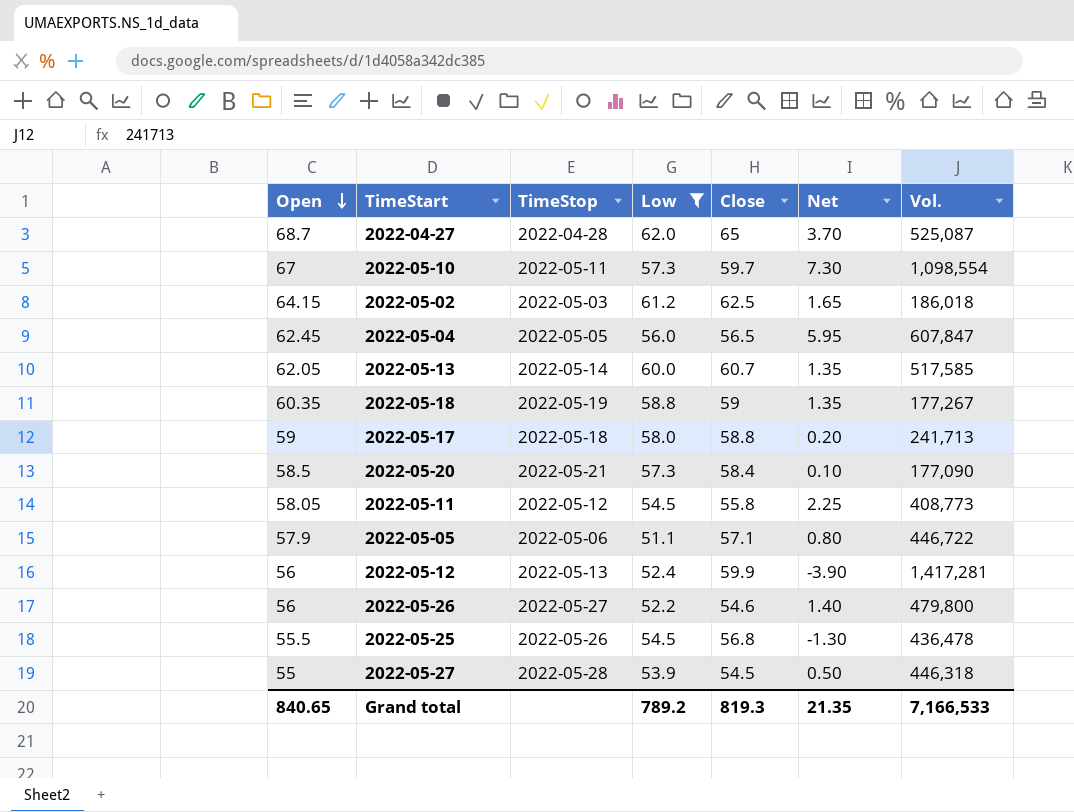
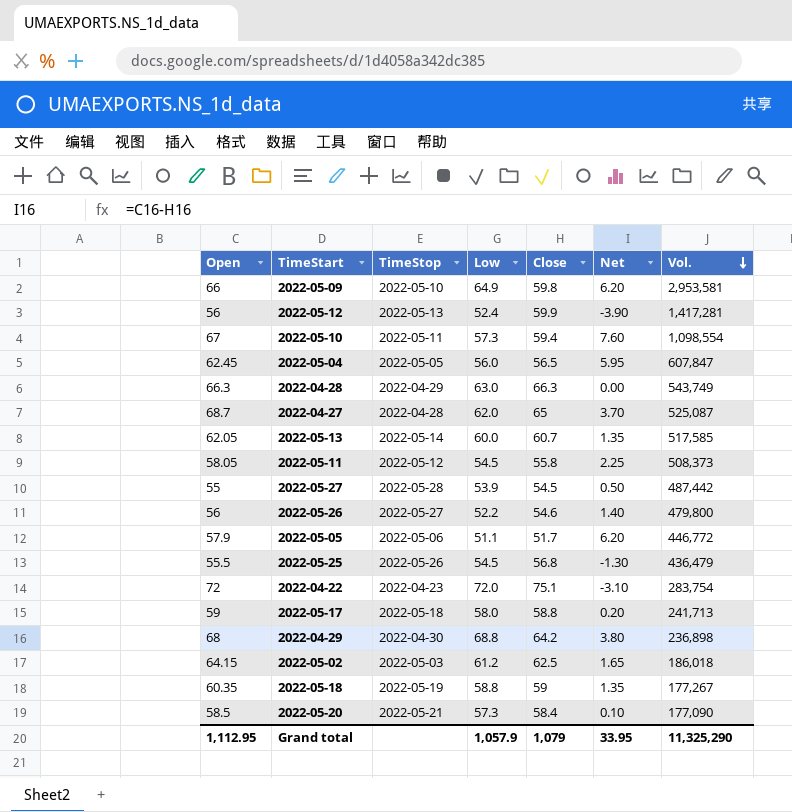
filter: Low <= 62.0 -> none
row order: Open descending -> Vol. descending
2022-05-10 | Close: 59.7 -> 59.4
2022-05-10 | Net: 7.30 -> 7.60
2022-05-11 | Vol.: 408,773 -> 508,373
2022-05-27 | Vol.: 446,318 -> 487,442
2022-05-05 | Close: 57.1 -> 51.7
2022-05-05 | Net: 0.80 -> 6.20
2022-05-05 | Vol.: 446,722 -> 446,772
2022-05-25 | Vol.: 436,478 -> 436,479
Grand total | Open: 840.65 -> 1,112.95
Grand total | Low: 789.2 -> 1,057.9
Grand total | Close: 819.3 -> 1,079
Grand total | Net: 21.35 -> 33.95
Grand total | Vol.: 7,166,533 -> 11,325,290

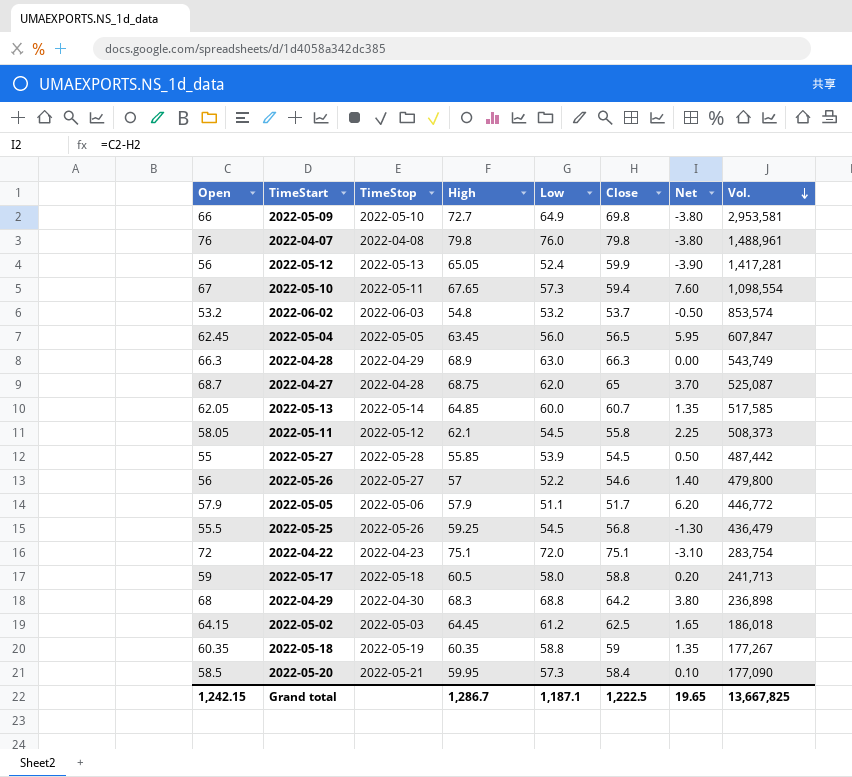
column High | position: none -> 4
2022-05-09 | Close: 59.8 -> 69.8
2022-05-09 | Net: 6.20 -> -3.80
row 2022-04-07: none -> 76 | 2022-04-08 | 79.8 | 76.0 | 79.8 | -3.80 | 1,488,961
row 2022-06-02: none -> 53.2 | 2022-06-03 | 54.8 | 53.2 | 53.7 | -0.50 | 853,574
Grand total | Open: 1,112.95 -> 1,242.15
Grand total | Low: 1,057.9 -> 1,187.1
Grand total | Close: 1,079 -> 1,222.5
Grand total | Net: 33.95 -> 19.65
Grand total | Vol.: 11,325,290 -> 13,667,825

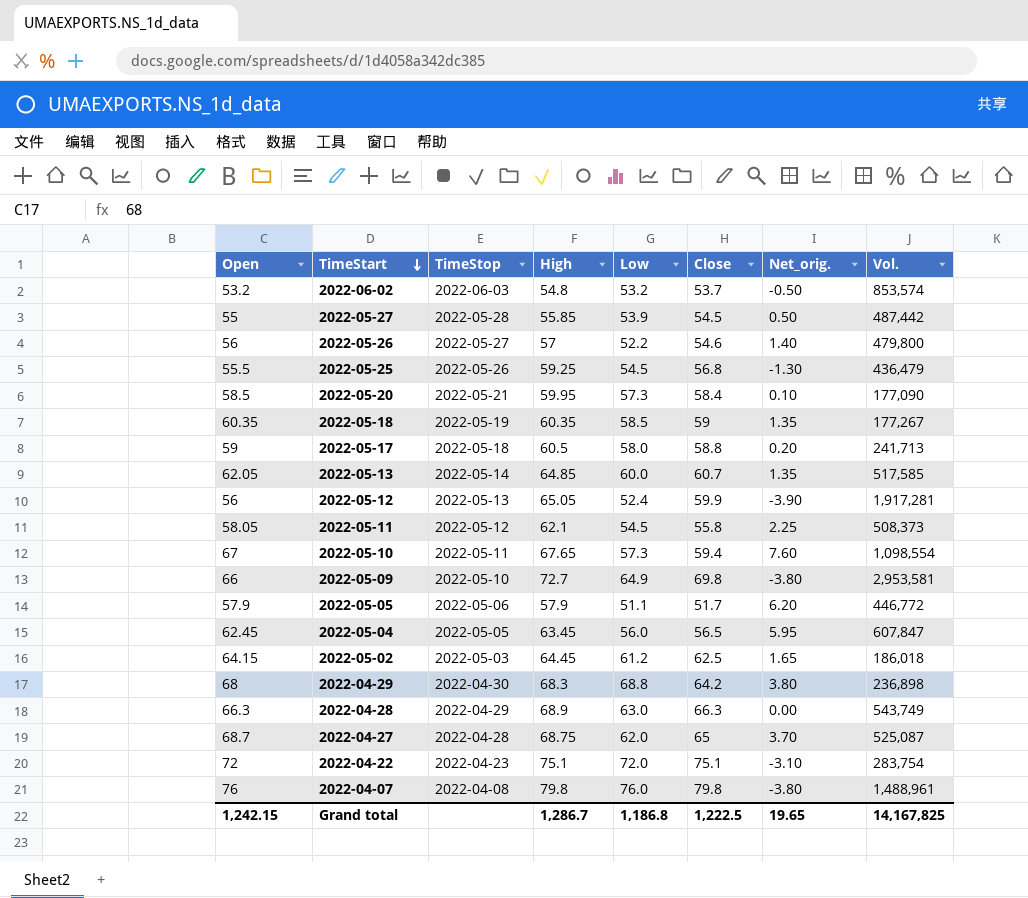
row order: Vol. descending -> TimeStart descending
column name: Net -> Net_orig.
2022-05-18 | Low: 58.8 -> 58.5
2022-05-12 | Vol.: 1,417,281 -> 1,917,281
Grand total | Low: 1,187.1 -> 1,186.8
Grand total | Vol.: 13,667,825 -> 14,167,825

